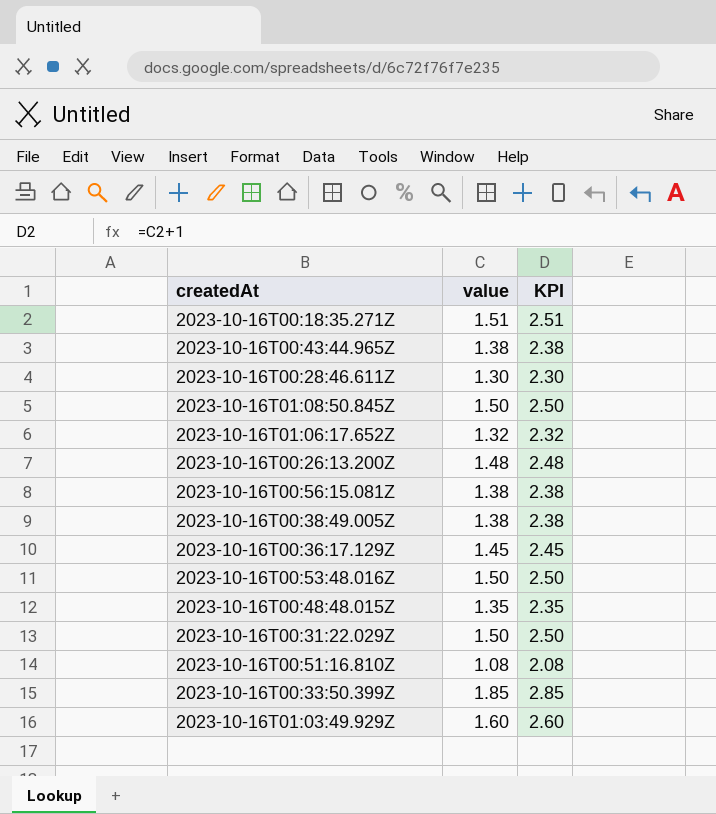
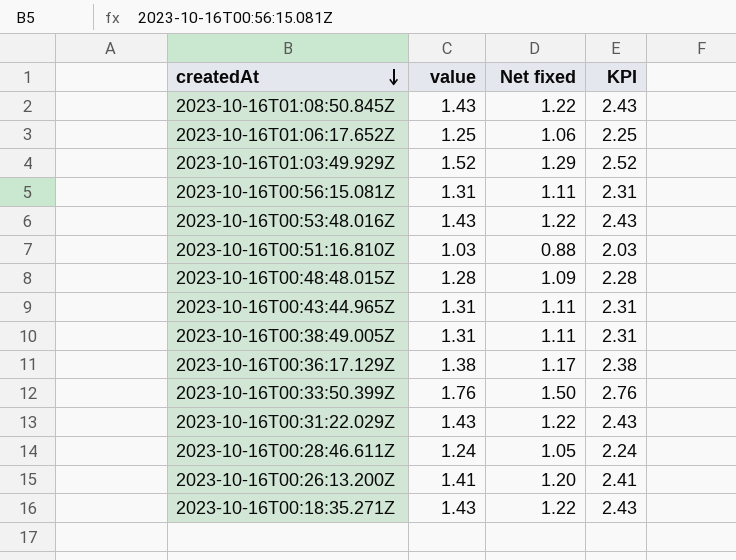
row order: none -> createdAt descending
column Net fixed | formula: none -> [value] * 0.85
2023-10-16T01:08:50.845Z | value: 1.50 -> 1.43
2023-10-16T01:08:50.845Z | KPI: 2.50 -> 2.43
2023-10-16T01:06:17.652Z | value: 1.32 -> 1.25
2023-10-16T01:06:17.652Z | KPI: 2.32 -> 2.25
2023-10-16T01:03:49.929Z | value: 1.60 -> 1.52
2023-10-16T01:03:49.929Z | KPI: 2.60 -> 2.52
2023-10-16T00:56:15.081Z | value: 1.38 -> 1.31
2023-10-16T00:56:15.081Z | KPI: 2.38 -> 2.31
2023-10-16T00:53:48.016Z | value: 1.50 -> 1.43
2023-10-16T00:53:48.016Z | KPI: 2.50 -> 2.43
2023-10-16T00:51:16.810Z | value: 1.08 -> 1.03
2023-10-16T00:51:16.810Z | KPI: 2.08 -> 2.03
2023-10-16T00:48:48.015Z | value: 1.35 -> 1.28
2023-10-16T00:48:48.015Z | KPI: 2.35 -> 2.28
2023-10-16T00:43:44.965Z | value: 1.38 -> 1.31
2023-10-16T00:43:44.965Z | KPI: 2.38 -> 2.31
2023-10-16T00:38:49.005Z | value: 1.38 -> 1.31
2023-10-16T00:38:49.005Z | KPI: 2.38 -> 2.31
2023-10-16T00:36:17.129Z | value: 1.45 -> 1.38
2023-10-16T00:36:17.129Z | KPI: 2.45 -> 2.38
2023-10-16T00:33:50.399Z | value: 1.85 -> 1.76
2023-10-16T00:33:50.399Z | KPI: 2.85 -> 2.76
2023-10-16T00:31:22.029Z | value: 1.50 -> 1.43
2023-10-16T00:31:22.029Z | KPI: 2.50 -> 2.43
2023-10-16T00:28:46.611Z | value: 1.30 -> 1.24
2023-10-16T00:28:46.611Z | KPI: 2.30 -> 2.24
2023-10-16T00:26:13.200Z | value: 1.48 -> 1.41
2023-10-16T00:26:13.200Z | KPI: 2.48 -> 2.41
2023-10-16T00:18:35.271Z | value: 1.51 -> 1.43
2023-10-16T00:18:35.271Z | KPI: 2.51 -> 2.43

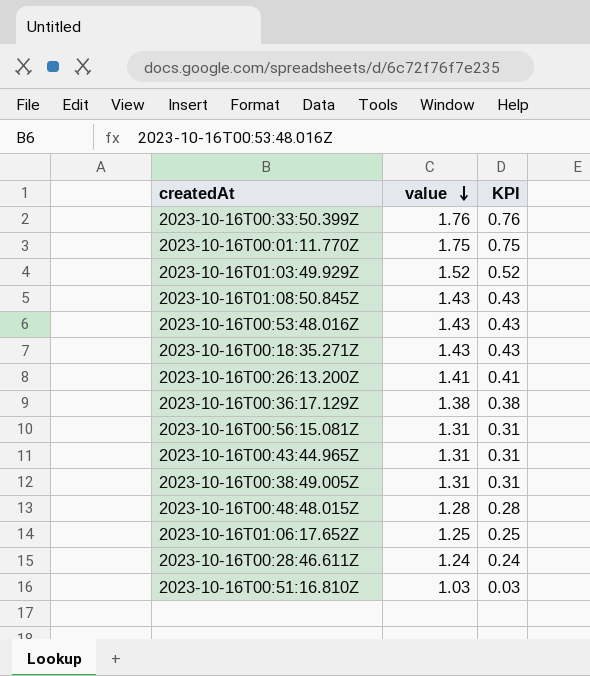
row order: createdAt descending -> value descending
column Net fixed | formula: [value] * 0.85 -> none
column KPI | formula: [value] + 1 -> [value] - 1
row 2023-10-16T00:31:22.029Z: 1.43 | 1.22 | 2.43 -> none
row 2023-10-16T00:01:11.770Z: none -> 1.75 | 0.75

